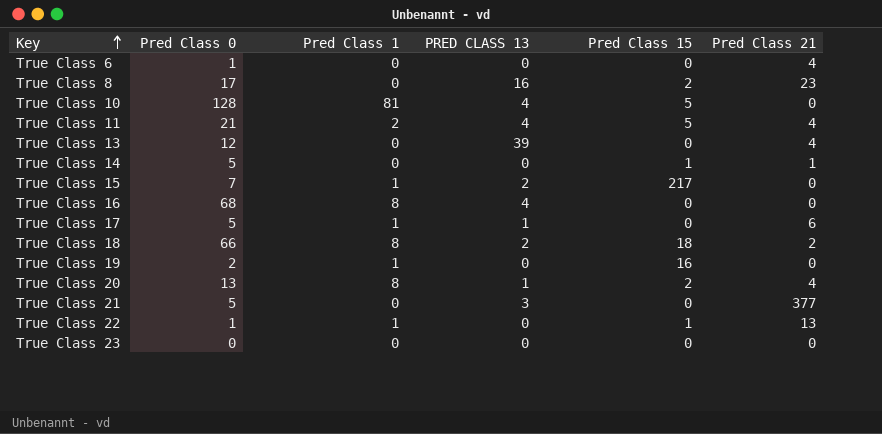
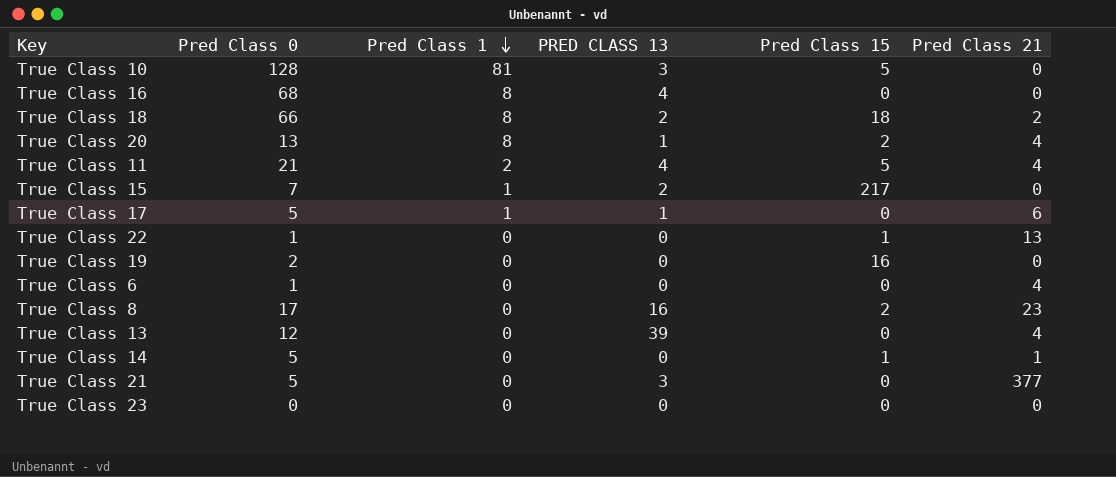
row order: Key ascending -> Pred Class 1 descending
True Class 10 | PRED CLASS 13: 4 -> 3
True Class 22 | Pred Class 1: 1 -> 0
True Class 19 | Pred Class 1: 1 -> 0

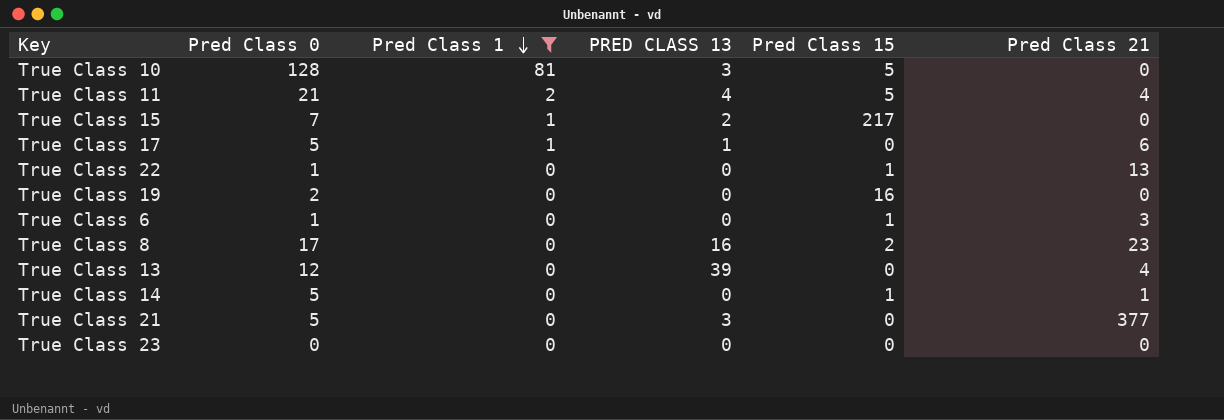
filter: none -> Pred Class 1 != 8
True Class 6 | Pred Class 15: 0 -> 1
True Class 6 | Pred Class 21: 4 -> 3

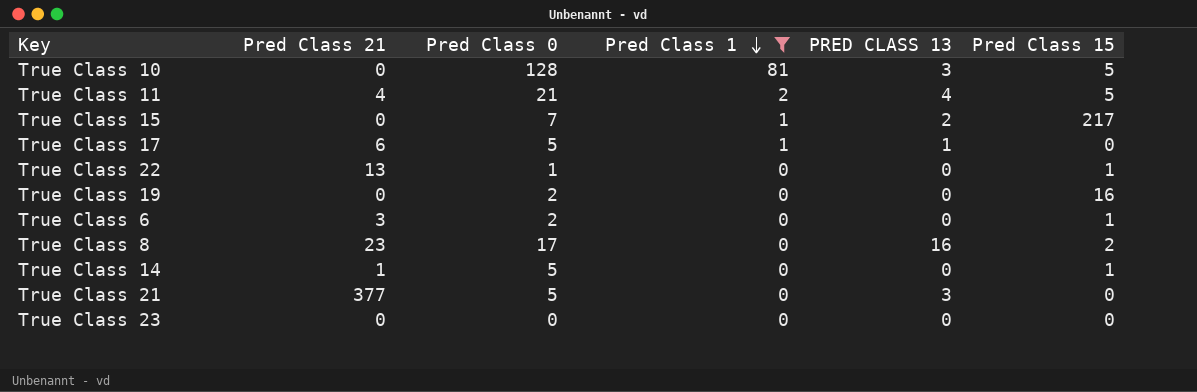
column Pred Class 21 | position: 6 -> 2
row True Class 13: 12 | 0 | 39 | 0 | 4 -> none
True Class 6 | Pred Class 0: 1 -> 2

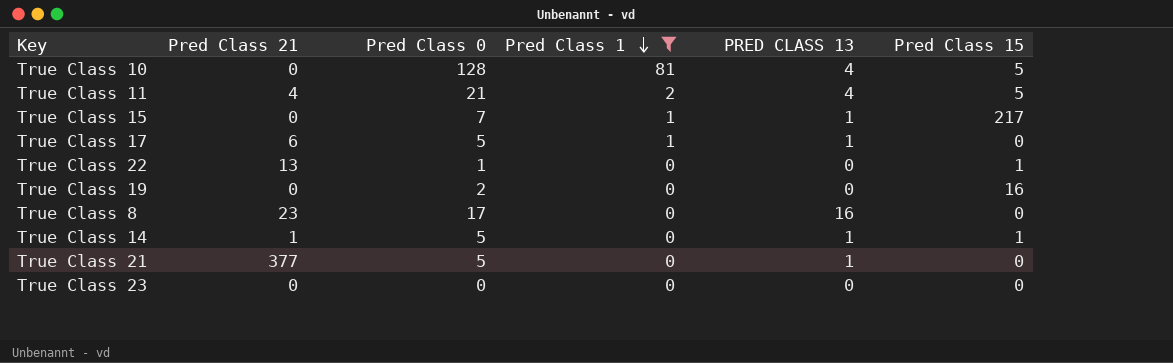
row True Class 6: 3 | 2 | 0 | 0 | 1 -> none
True Class 10 | PRED CLASS 13: 3 -> 4
True Class 15 | PRED CLASS 13: 2 -> 1
True Class 8 | Pred Class 15: 2 -> 0
True Class 14 | PRED CLASS 13: 0 -> 1
True Class 21 | PRED CLASS 13: 3 -> 1

